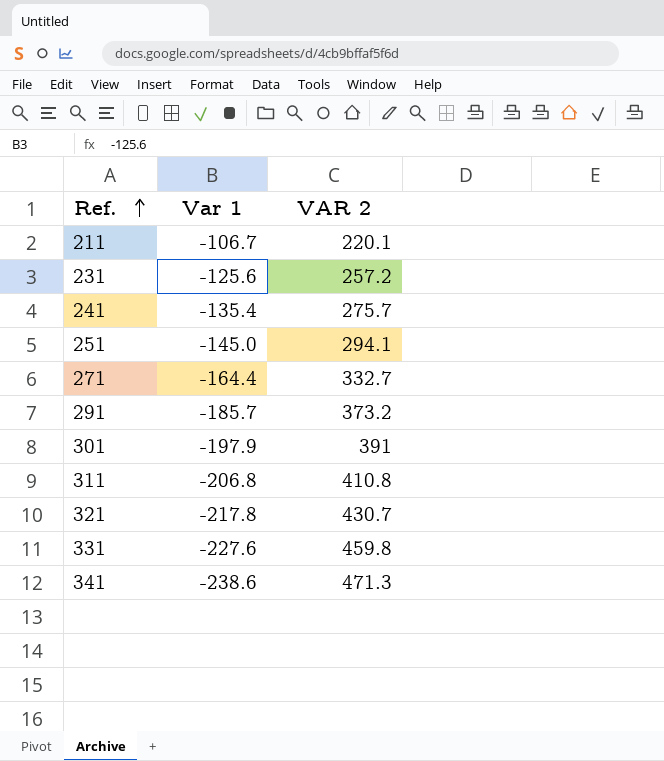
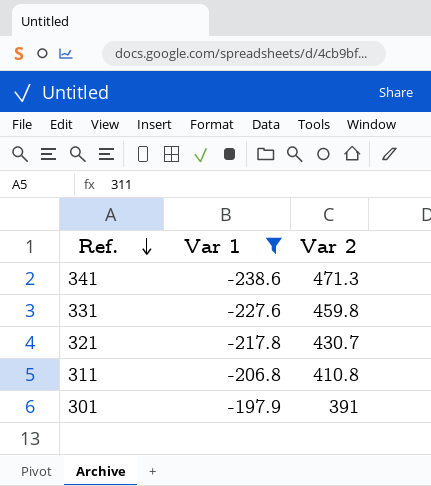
filter: none -> Var 1 <= -197.9
row order: Ref. ascending -> Ref. descending
column name: VAR 2 -> Var 2

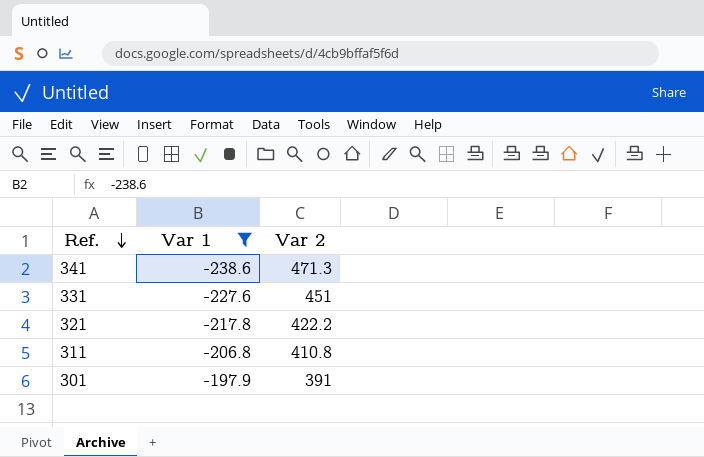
331 | Var 2: 459.8 -> 451
321 | Var 2: 430.7 -> 422.2

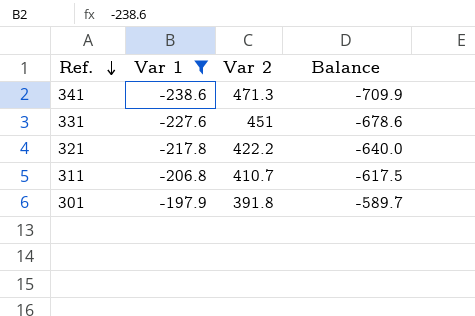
column Balance | formula: none -> [Var 1] - [Var 2]
311 | Var 2: 410.8 -> 410.7
301 | Var 2: 391 -> 391.8

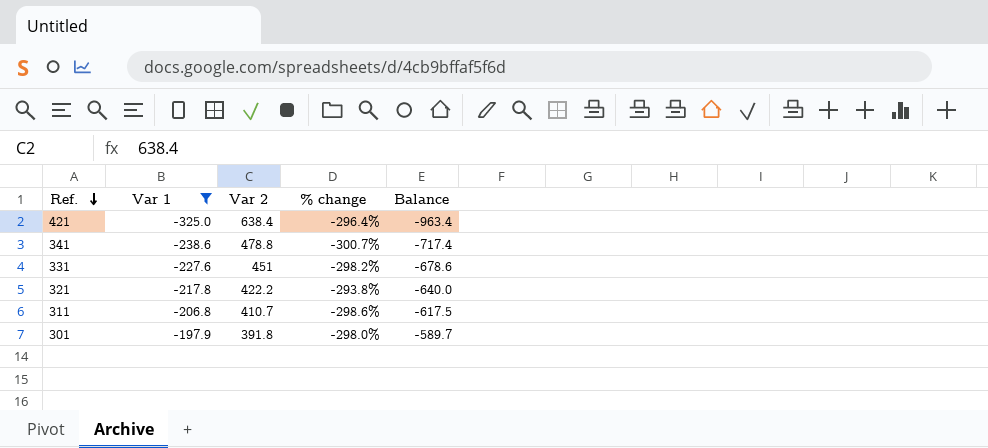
column % change | formula: none -> ([Var 2] - [Var 1]) / [Var 1]
row 421: none -> -325.0 | 638.4 | -296.4% | -963.4
341 | Var 2: 471.3 -> 478.8
341 | Balance: -709.9 -> -717.4

